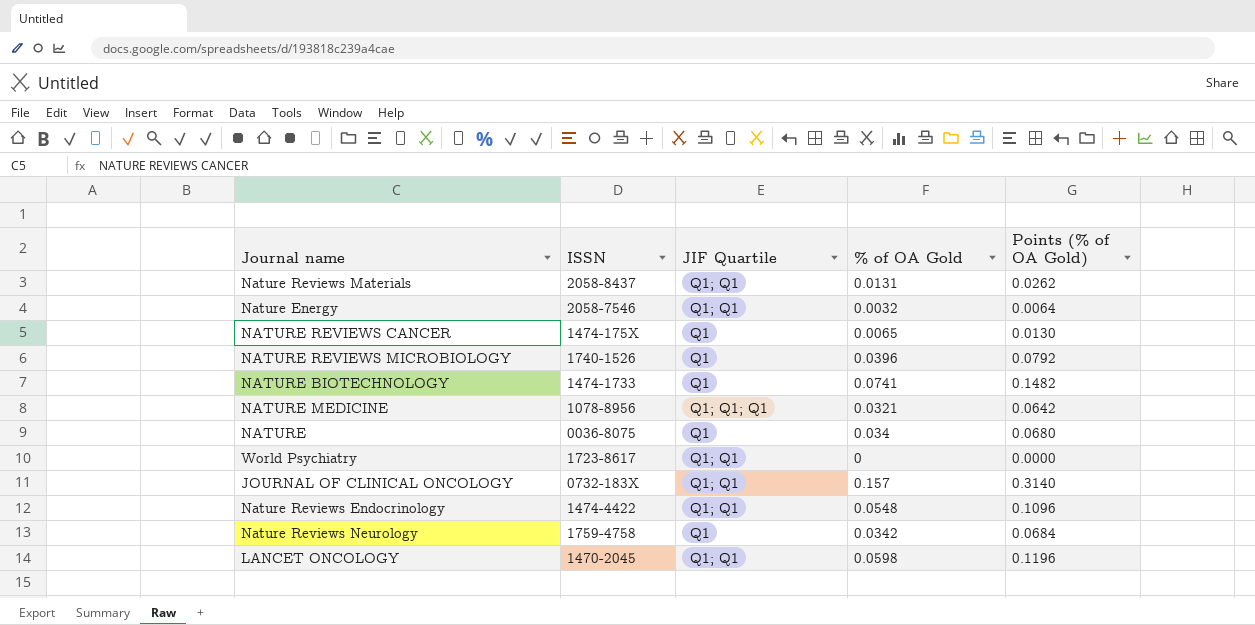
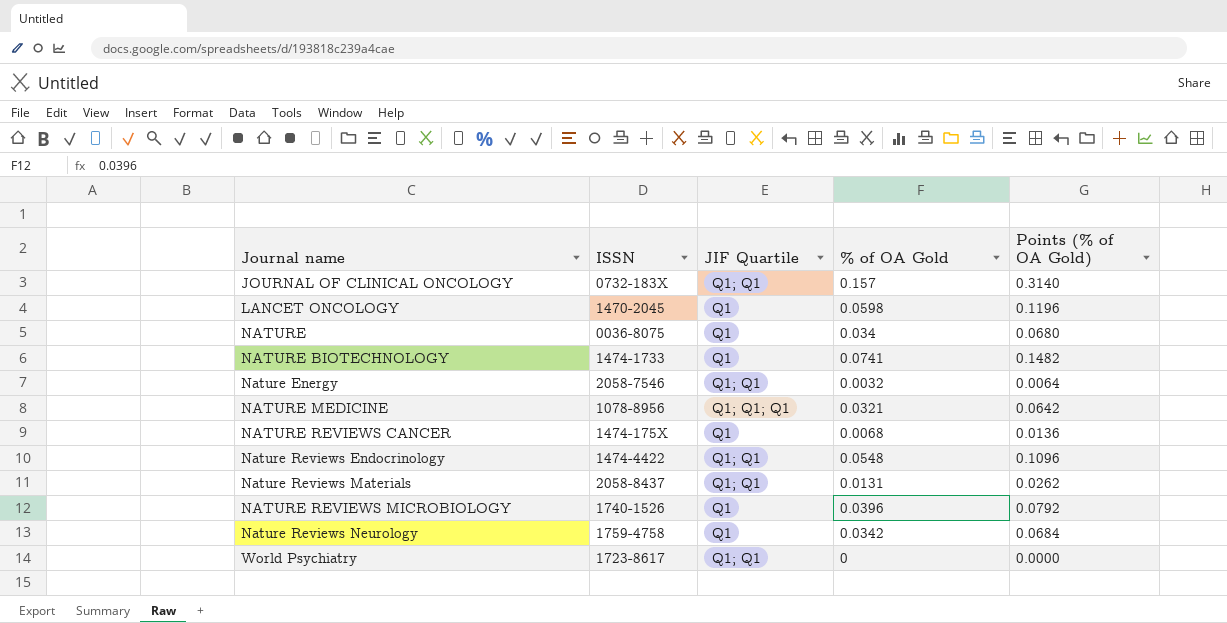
row order: none -> Journal name ascending
LANCET ONCOLOGY | JIF Quartile: Q1; Q1 -> Q1
NATURE REVIEWS CANCER | % of OA Gold: 0.0065 -> 0.0068
NATURE REVIEWS CANCER | Points (% of OA Gold): 0.0130 -> 0.0136

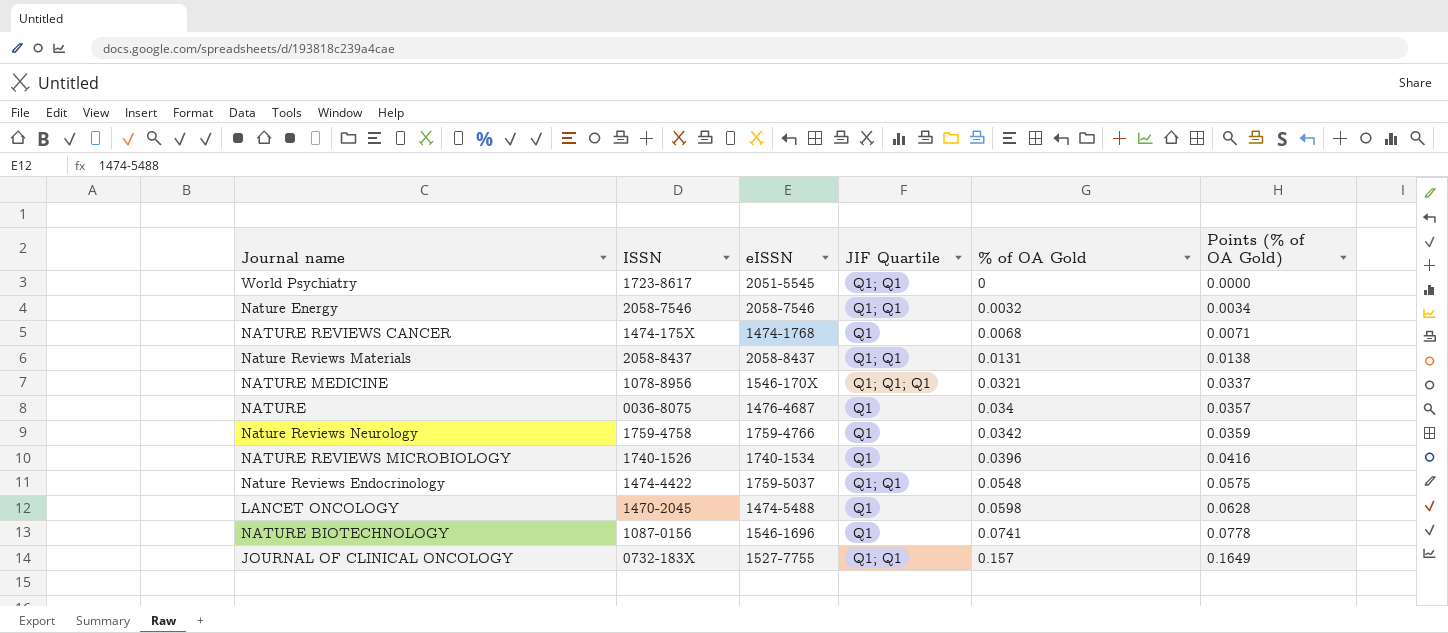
row order: Journal name ascending -> % of OA Gold ascending
column eISSN | position: none -> 3
column Points (% of OA Gold) | formula: [% of OA Gold] * 2 -> [% of OA Gold] * 1.05
NATURE BIOTECHNOLOGY | ISSN: 1474-1733 -> 1087-0156

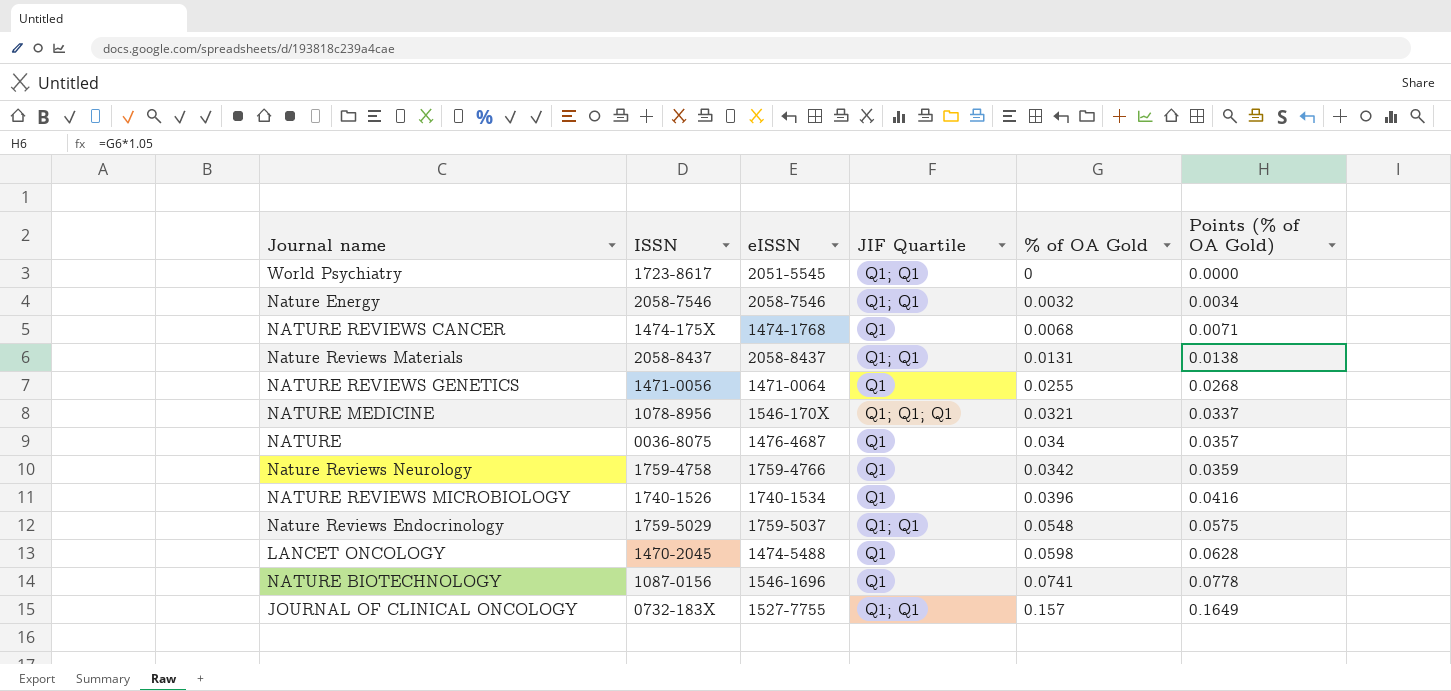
row NATURE REVIEWS GENETICS: none -> 1471-0056 | 1471-0064 | Q1 | 0.0255 | 0.0268
Nature Reviews Endocrinology | ISSN: 1474-4422 -> 1759-5029

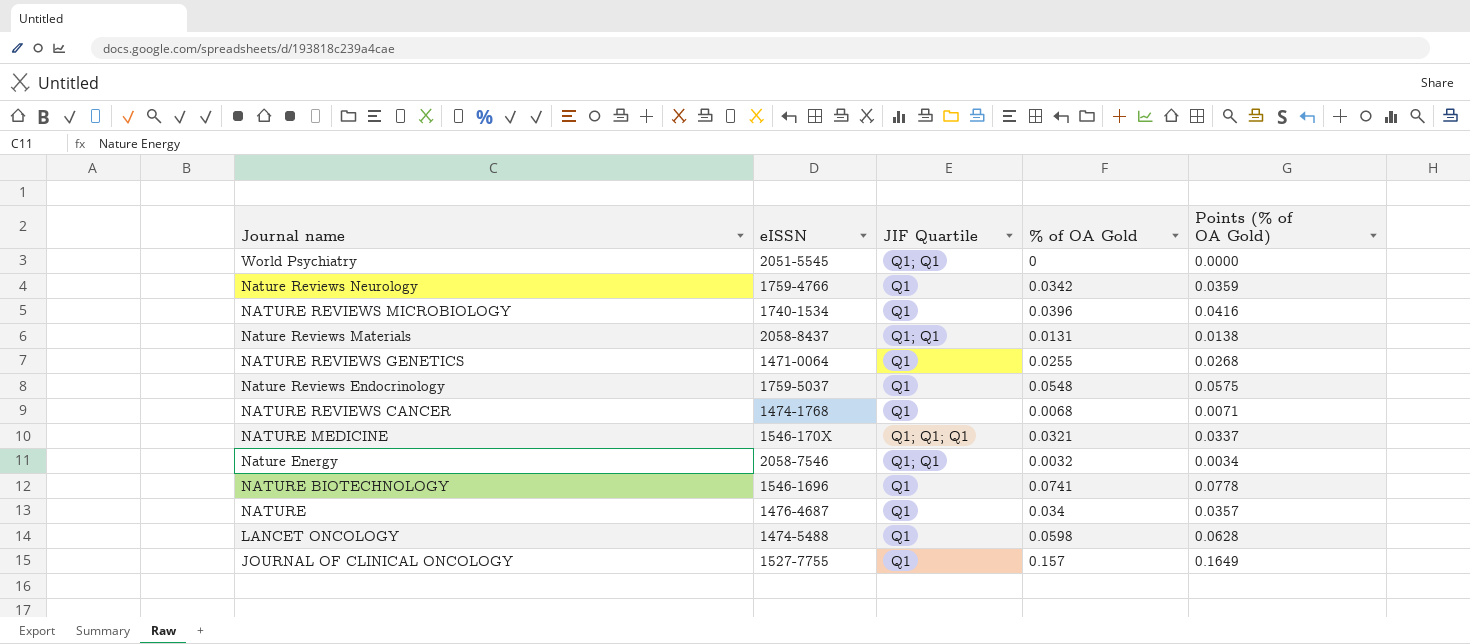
row order: % of OA Gold ascending -> Journal name descending
column ISSN | position: 2 -> none
Nature Reviews Endocrinology | JIF Quartile: Q1; Q1 -> Q1
JOURNAL OF CLINICAL ONCOLOGY | JIF Quartile: Q1; Q1 -> Q1

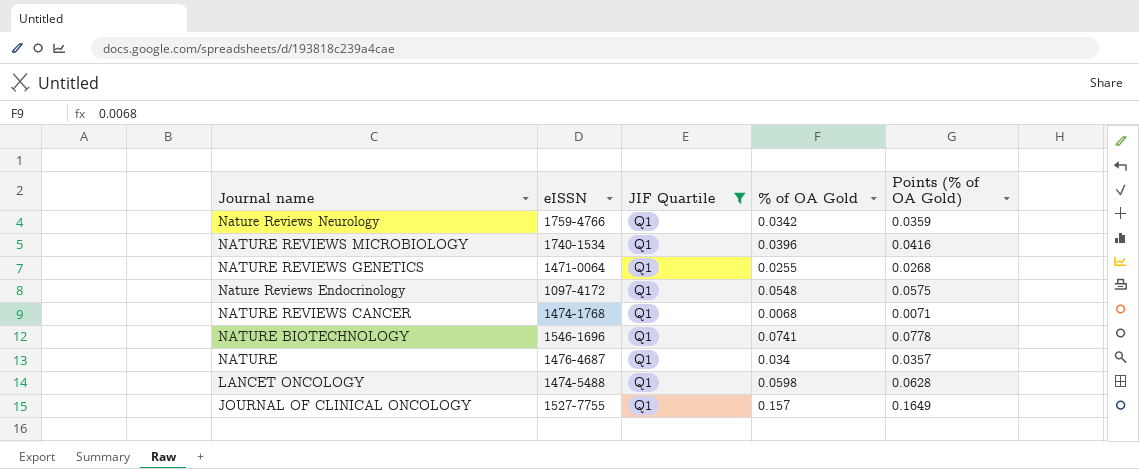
filter: none -> JIF Quartile = Q1
Nature Reviews Endocrinology | eISSN: 1759-5037 -> 1097-4172

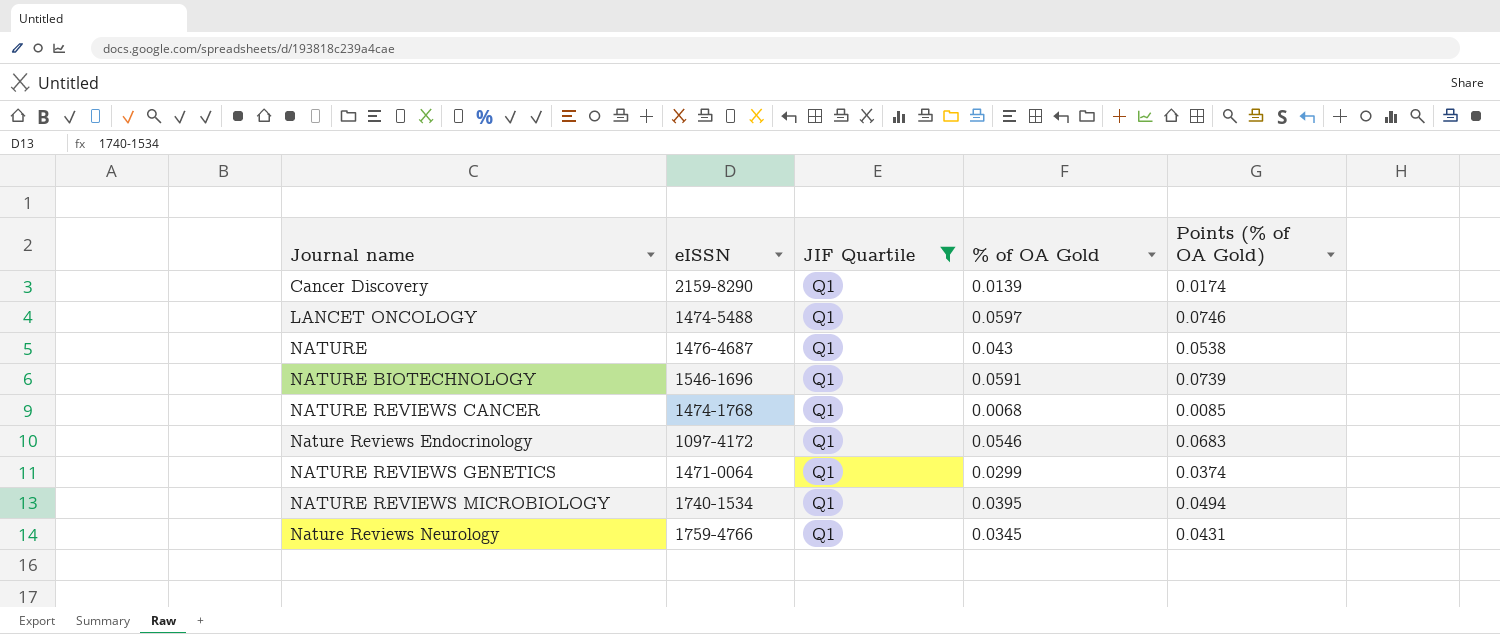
row order: Journal name descending -> Journal name ascending
column Points (% of OA Gold) | formula: [% of OA Gold] * 1.05 -> [% of OA Gold] * 1.25
row JOURNAL OF CLINICAL ONCOLOGY: 1527-7755 | Q1 | 0.157 | 0.1649 -> none
row Cancer Discovery: none -> 2159-8290 | Q1 | 0.0139 | 0.0174
LANCET ONCOLOGY | % of OA Gold: 0.0598 -> 0.0597
NATURE | % of OA Gold: 0.034 -> 0.043
NATURE BIOTECHNOLOGY | % of OA Gold: 0.0741 -> 0.0591
Nature Reviews Endocrinology | % of OA Gold: 0.0548 -> 0.0546
NATURE REVIEWS GENETICS | % of OA Gold: 0.0255 -> 0.0299
NATURE REVIEWS MICROBIOLOGY | % of OA Gold: 0.0396 -> 0.0395
Nature Reviews Neurology | % of OA Gold: 0.0342 -> 0.0345

